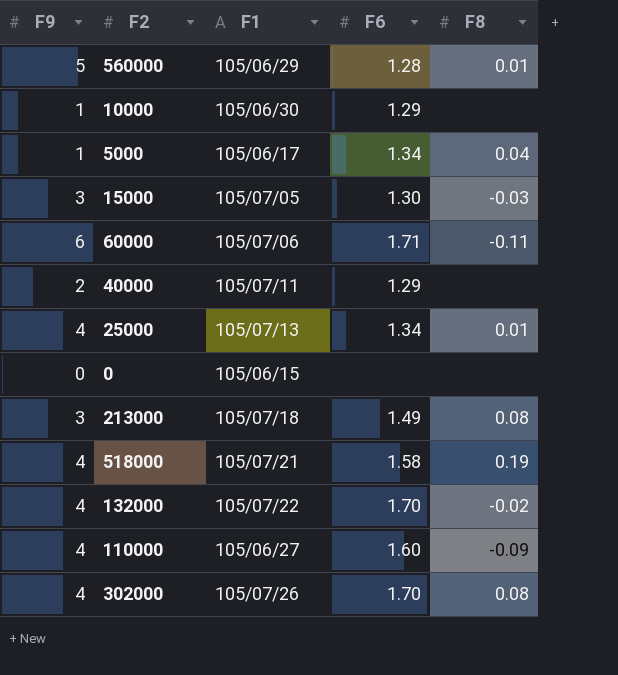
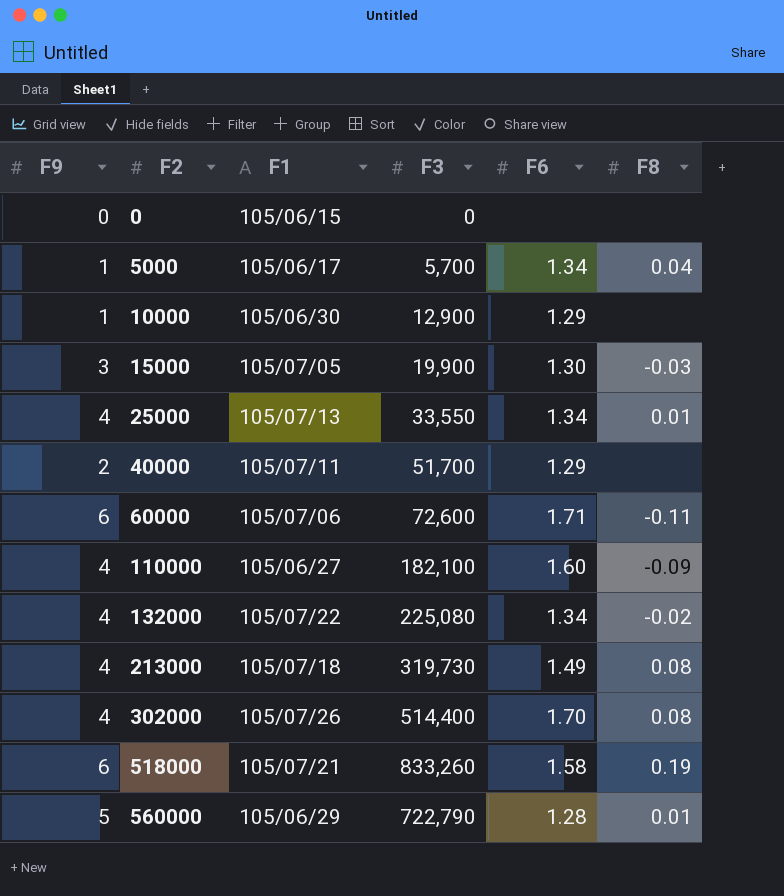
row order: none -> F2 ascending
column F3 | position: none -> 4
132000 | F6: 1.70 -> 1.34
213000 | F9: 3 -> 4
518000 | F9: 4 -> 6

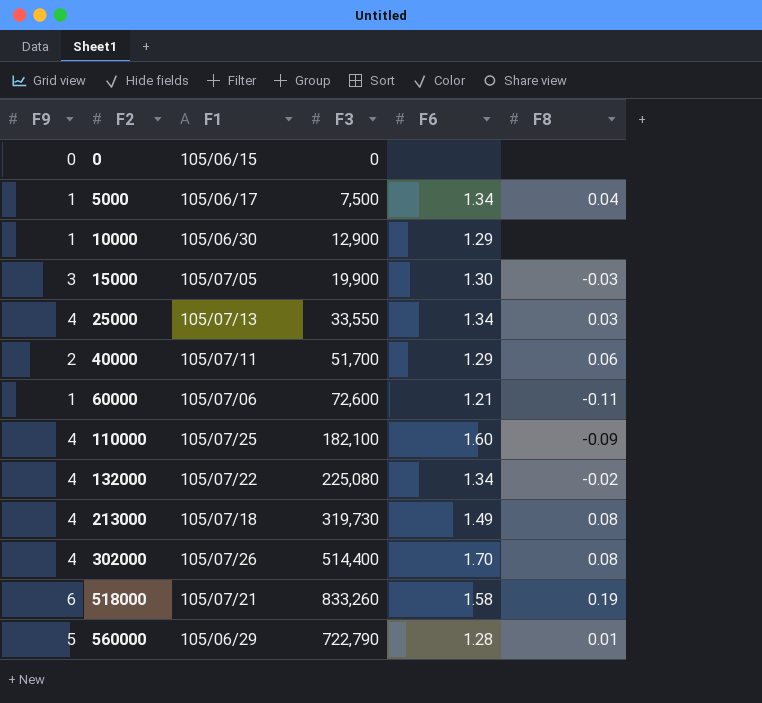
5000 | F3: 5,700 -> 7,500
25000 | F8: 0.01 -> 0.03
40000 | F8: none -> 0.06
60000 | F9: 6 -> 1
60000 | F6: 1.71 -> 1.21
110000 | F1: 105/06/27 -> 105/07/25

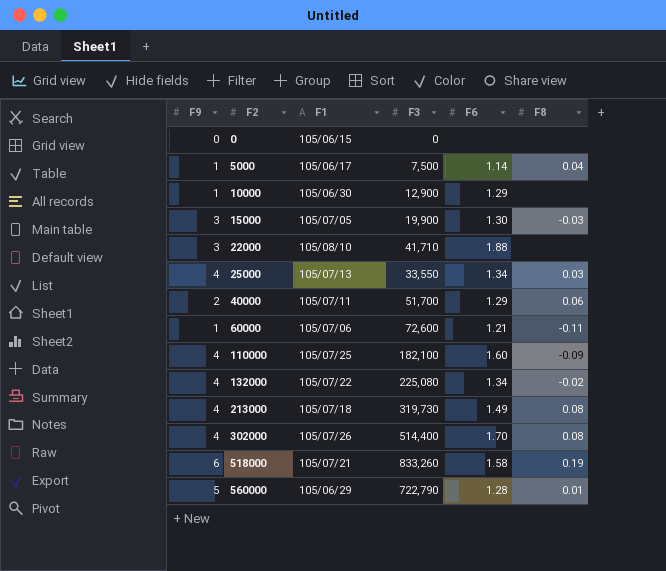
5000 | F6: 1.34 -> 1.14
row 22000: none -> 3 | 105/08/10 | 41,710 | 1.88 | none

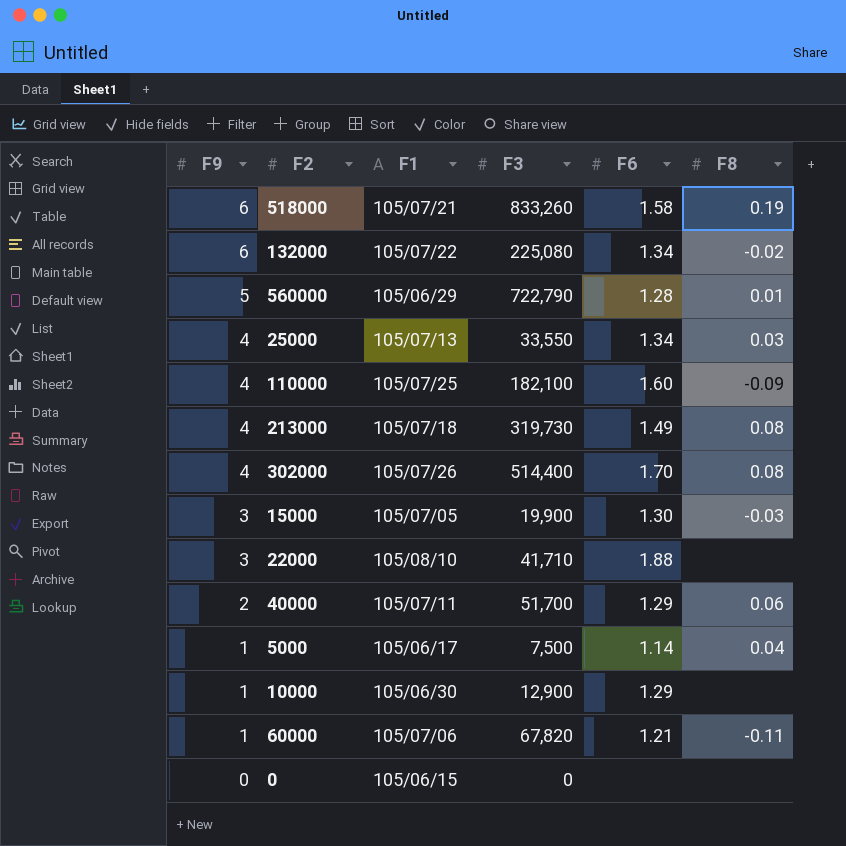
row order: F2 ascending -> F9 descending
132000 | F9: 4 -> 6
60000 | F3: 72,600 -> 67,820

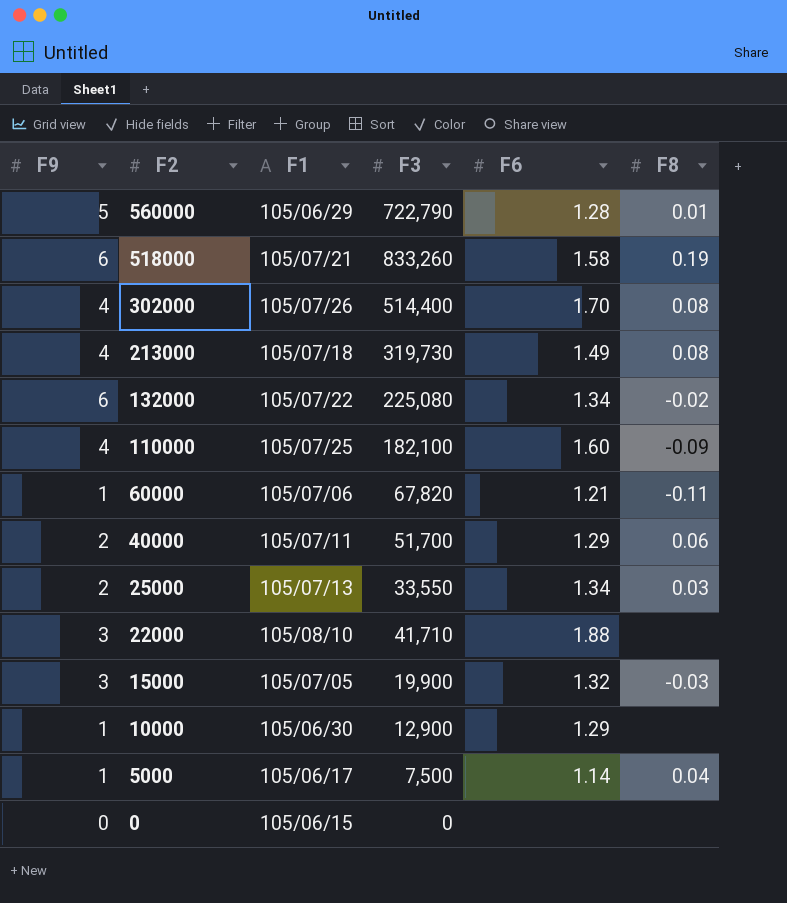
row order: F9 descending -> F2 descending
25000 | F9: 4 -> 2
15000 | F6: 1.30 -> 1.32

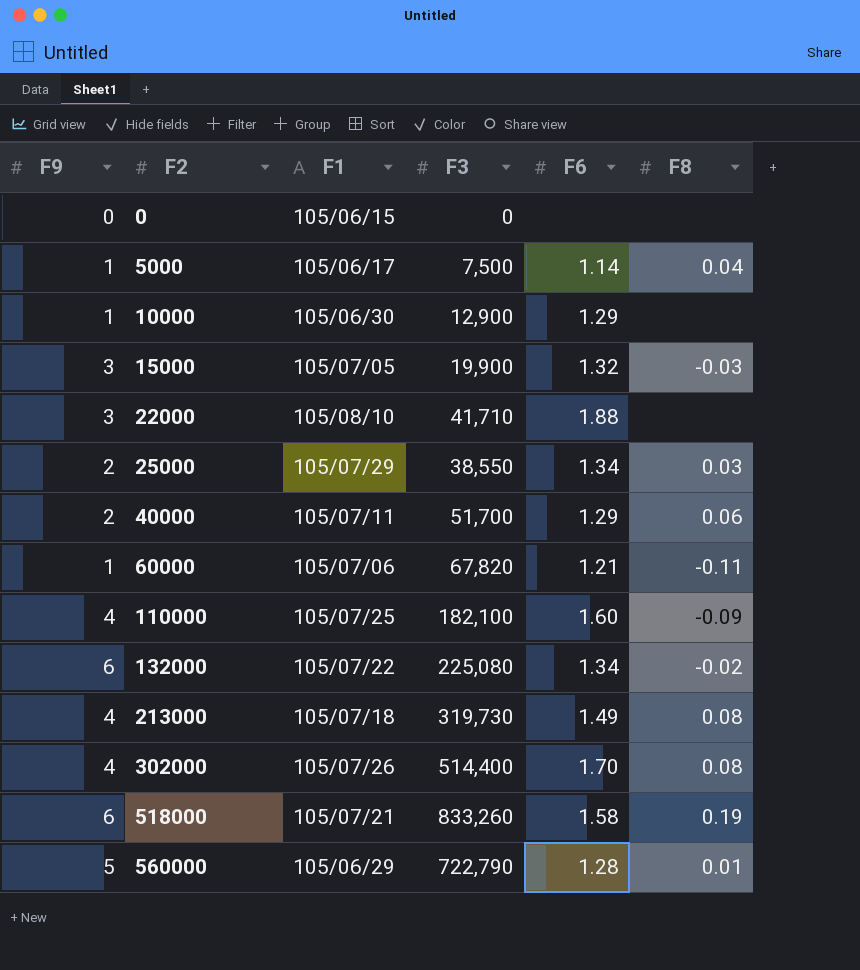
row order: F2 descending -> F2 ascending
25000 | F1: 105/07/13 -> 105/07/29
25000 | F3: 33,550 -> 38,550

